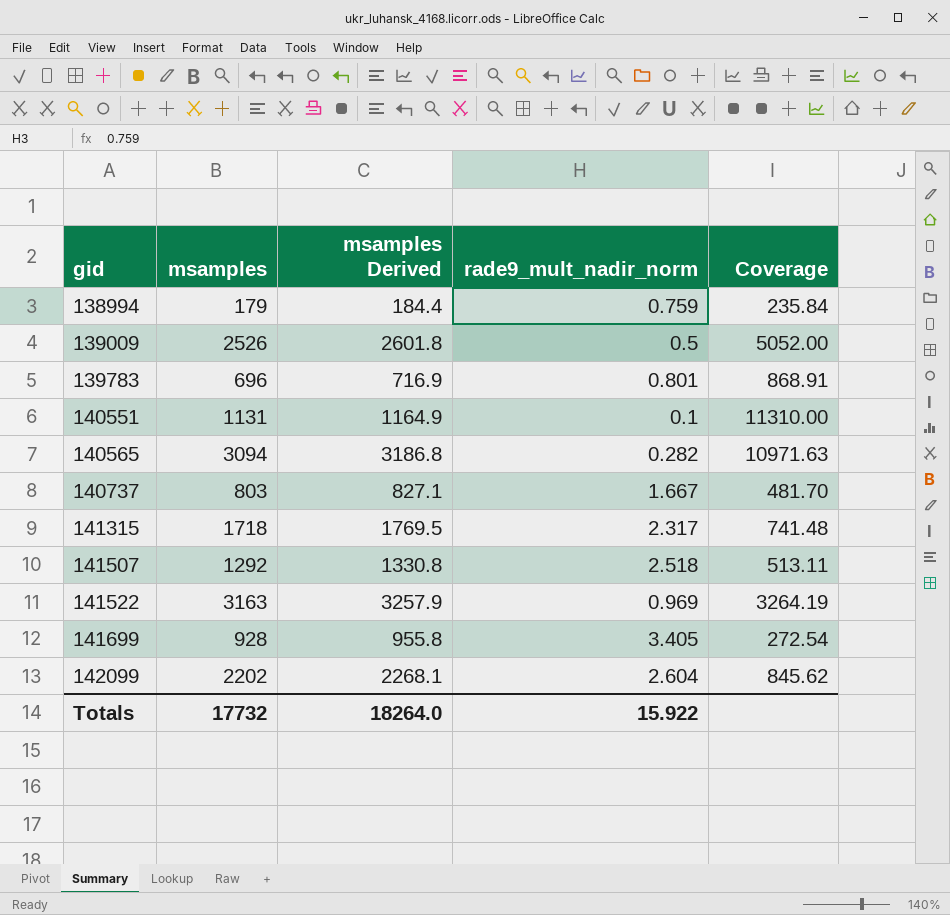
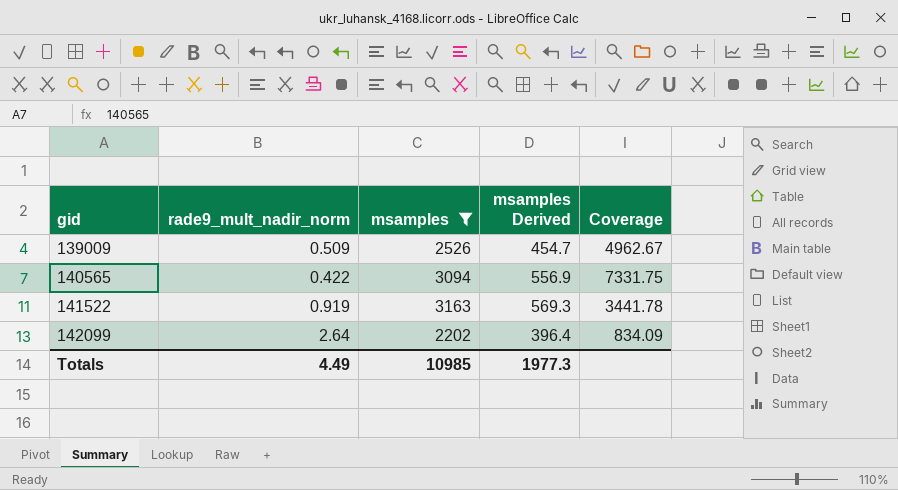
filter: none -> msamples >= 2202
column rade9_mult_nadir_norm | position: 4 -> 2
column msamples Derived | formula: [msamples] * 1.03 -> [msamples] * 0.18
139009 | rade9_mult_nadir_norm: 0.5 -> 0.509
139009 | Coverage: 5052.00 -> 4962.67
140565 | rade9_mult_nadir_norm: 0.282 -> 0.422
140565 | Coverage: 10971.63 -> 7331.75
141522 | rade9_mult_nadir_norm: 0.969 -> 0.919
141522 | Coverage: 3264.19 -> 3441.78
142099 | rade9_mult_nadir_norm: 2.604 -> 2.64
142099 | Coverage: 845.62 -> 834.09
Totals | rade9_mult_nadir_norm: 15.922 -> 4.49
Totals | msamples: 17732 -> 10985
Totals | msamples Derived: 18264.0 -> 1977.3

